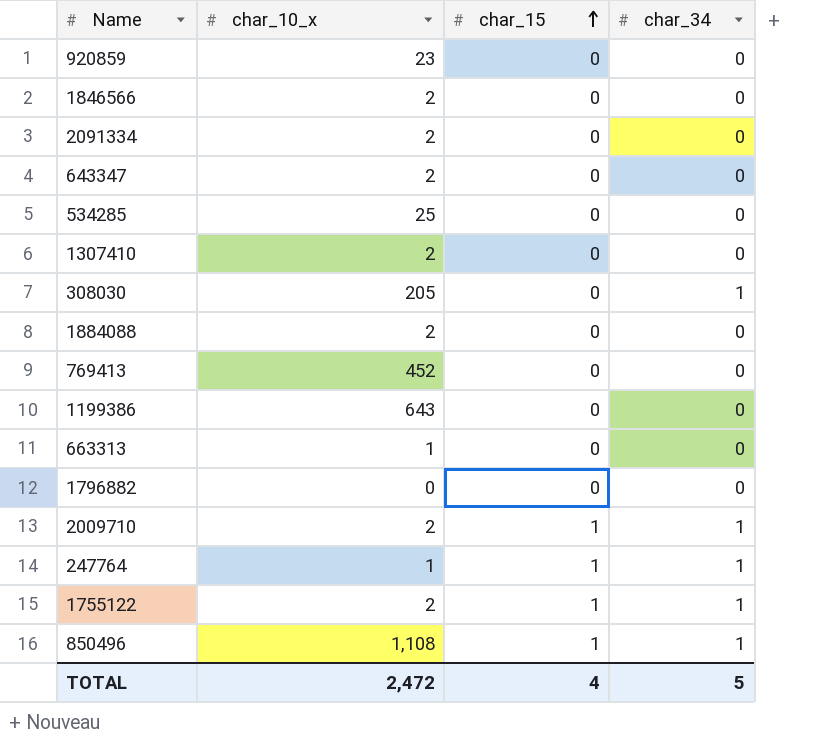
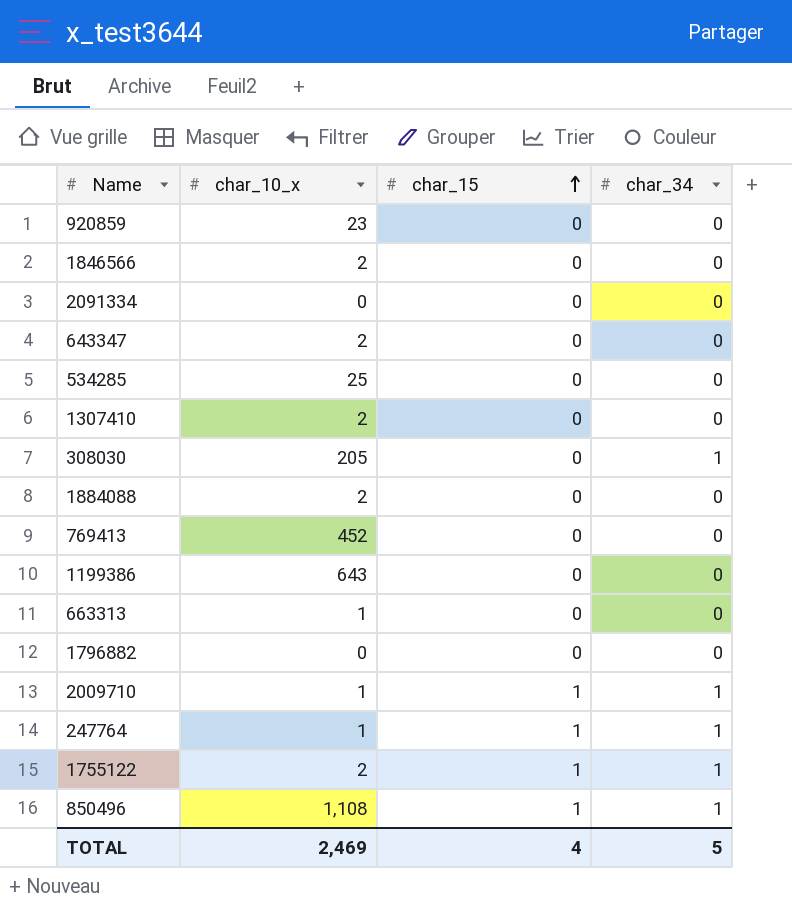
2091334 | char_10_x: 2 -> 0
2009710 | char_10_x: 2 -> 1
TOTAL | char_10_x: 2,472 -> 2,469

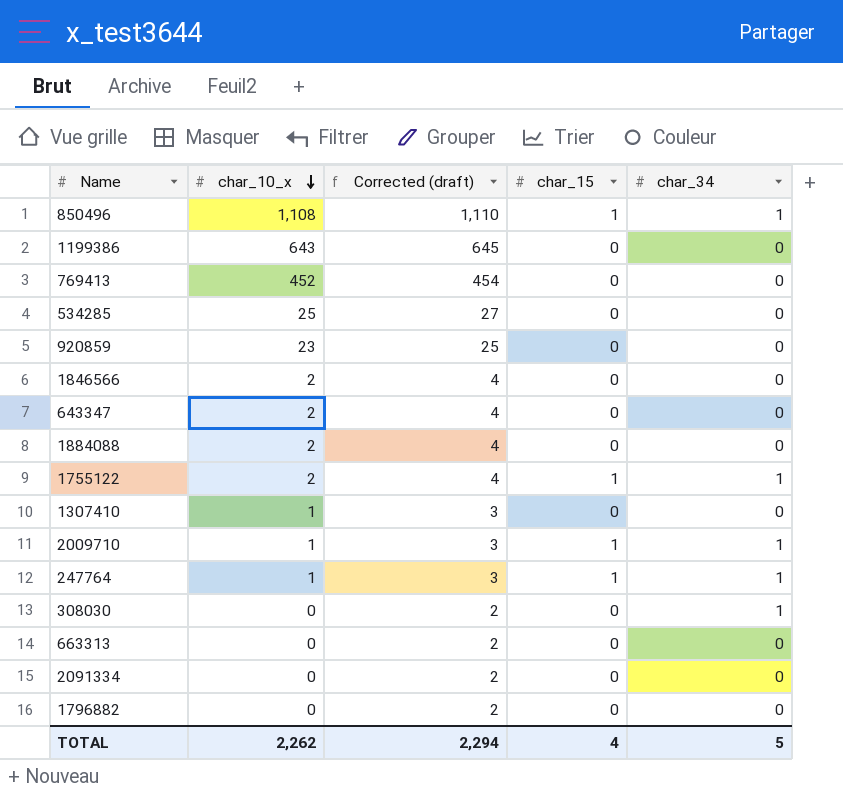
row order: char_15 ascending -> char_10_x descending
column Corrected (draft) | formula: none -> [char_10_x] + 2
1307410 | char_10_x: 2 -> 1
308030 | char_10_x: 205 -> 0
663313 | char_10_x: 1 -> 0
TOTAL | char_10_x: 2,469 -> 2,262

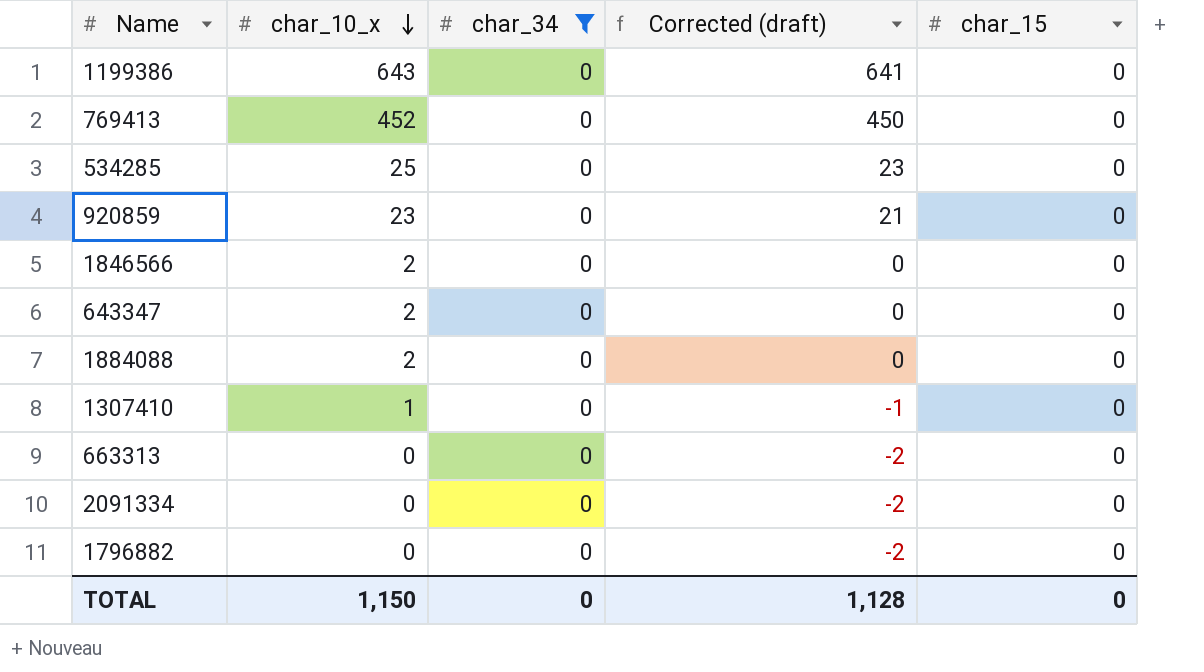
filter: none -> char_34 = 0
column char_34 | position: 5 -> 3
column Corrected (draft) | formula: [char_10_x] + 2 -> [char_10_x] - 2
TOTAL | char_10_x: 2,262 -> 1,150
TOTAL | char_34: 5 -> 0
TOTAL | Corrected (draft): 2,294 -> 1,128
TOTAL | char_15: 4 -> 0

